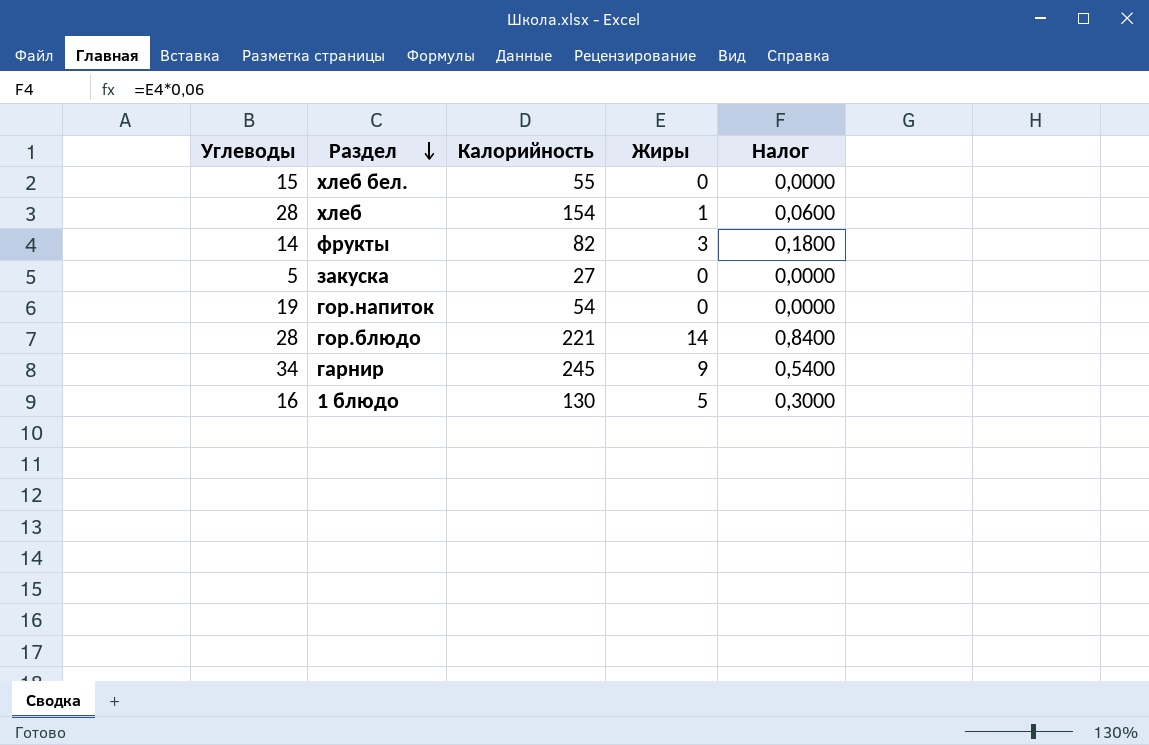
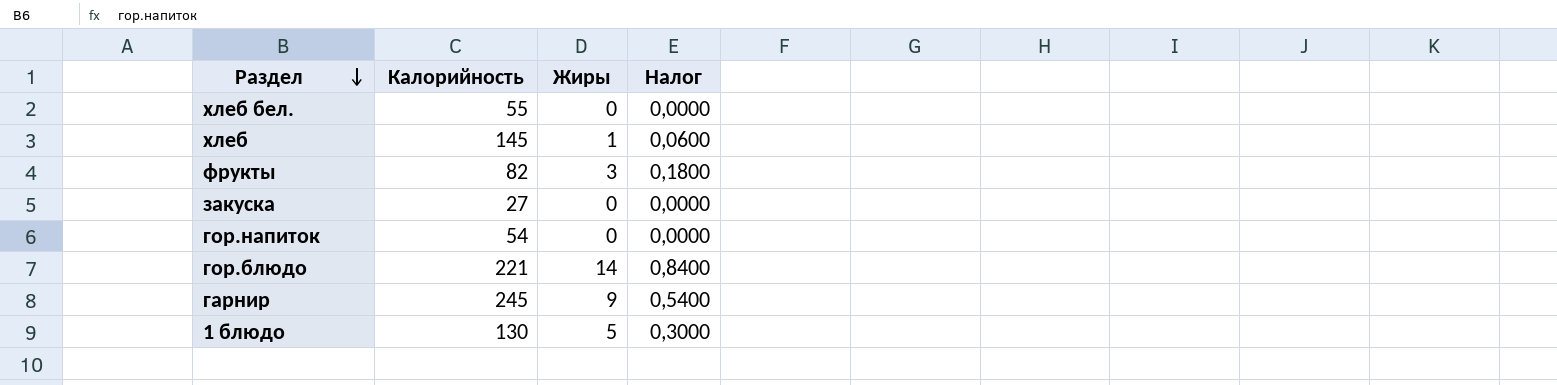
column Углеводы | position: 1 -> none
хлеб | Калорийность: 154 -> 145

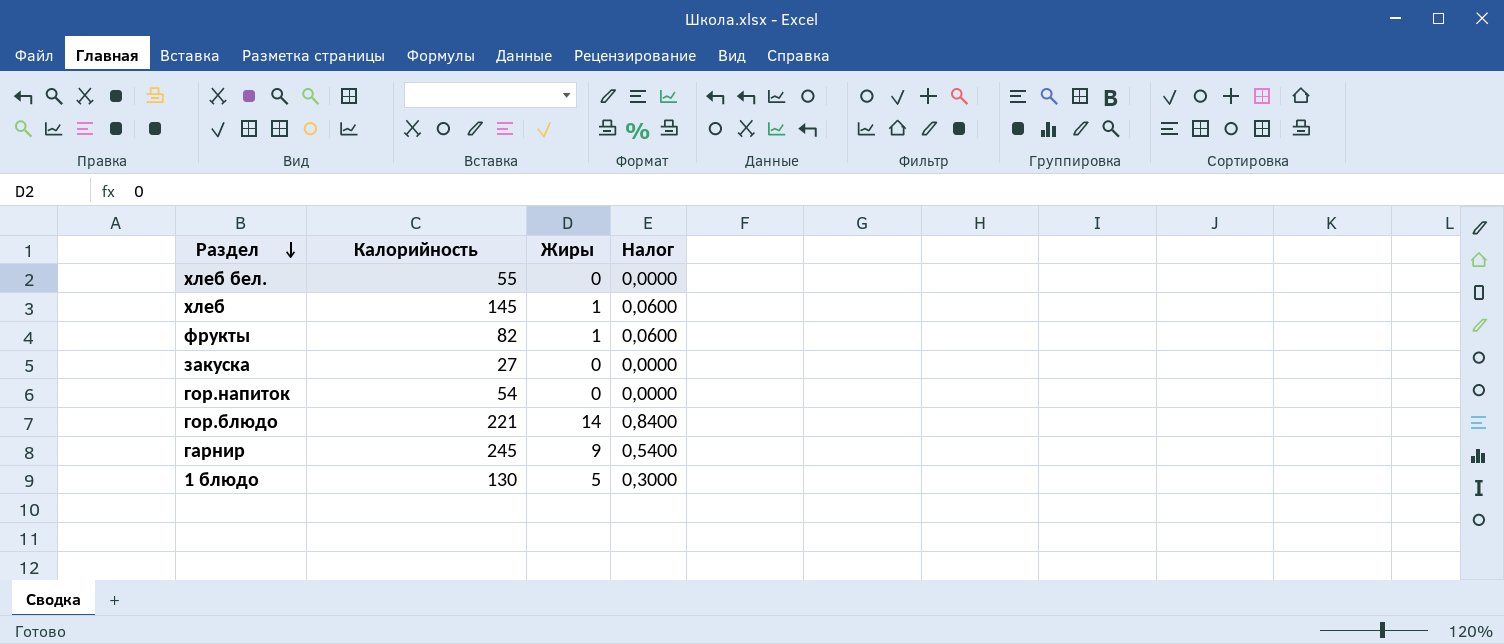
фрукты | Жиры: 3 -> 1
фрукты | Налог: 0,1800 -> 0,0600

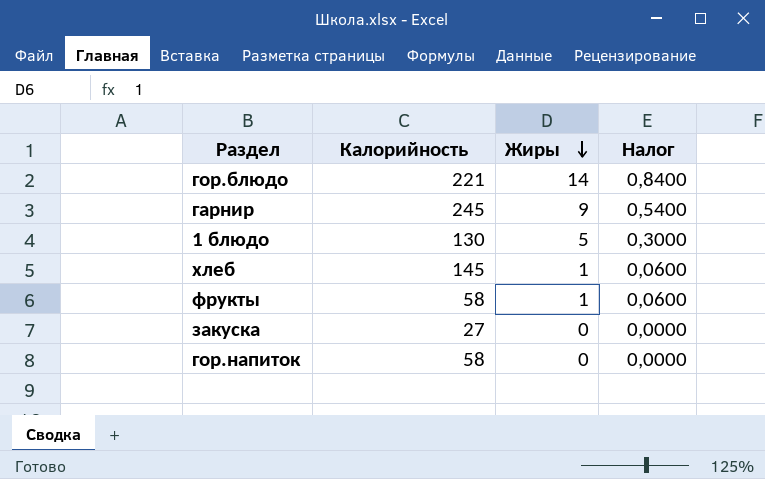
row order: Раздел descending -> Жиры descending
row хлеб бел.: 55 | 0 | 0,0000 -> none
фрукты | Калорийность: 82 -> 58
гор.напиток | Калорийность: 54 -> 58

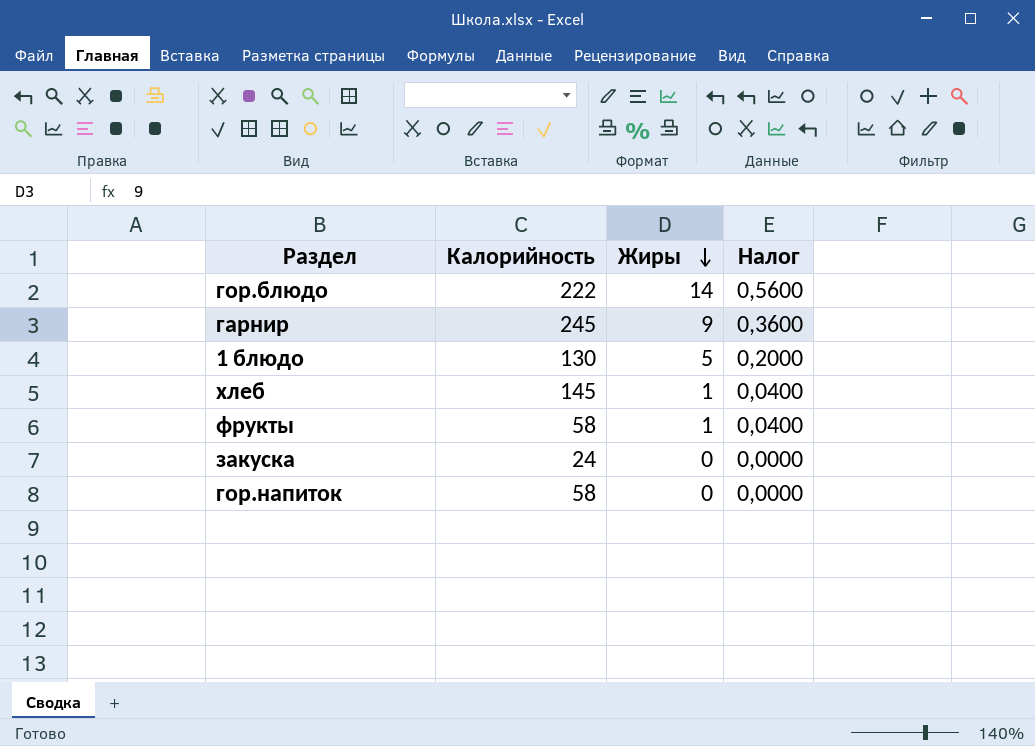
column Налог | formula: [Жиры] * 0,06 -> [Жиры] * 0,04
гор.блюдо | Калорийность: 221 -> 222
закуска | Калорийность: 27 -> 24

